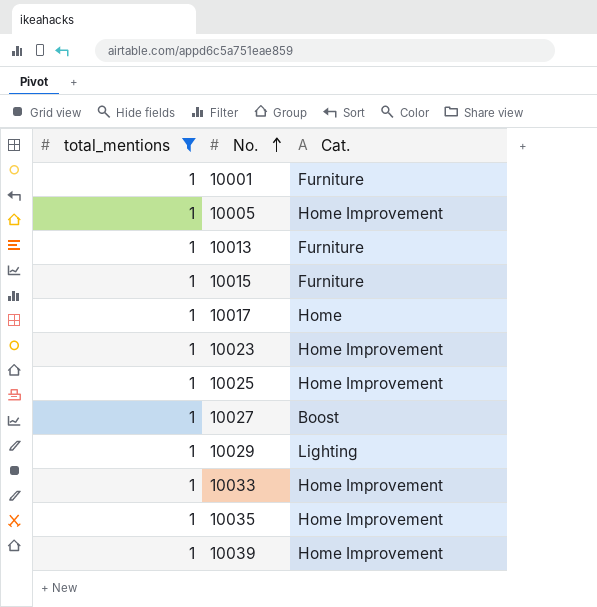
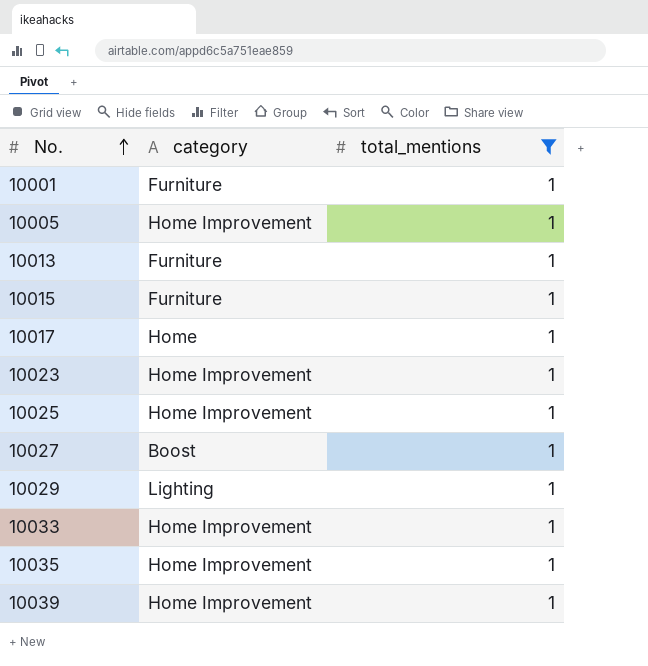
column name: Cat. -> category
column total_mentions | position: 1 -> 3

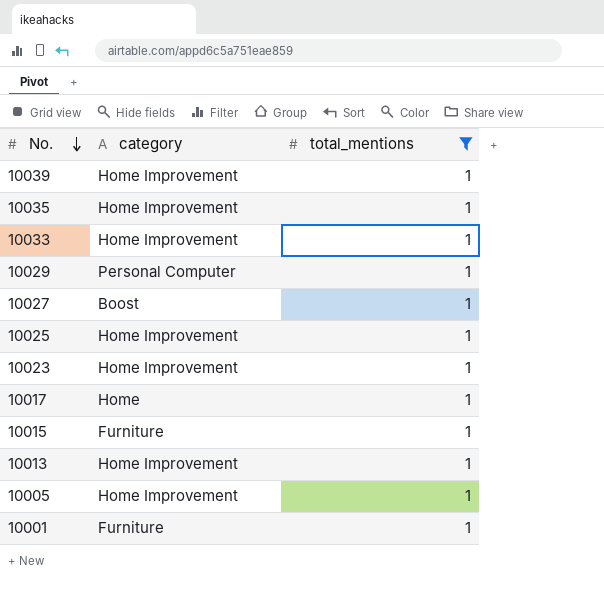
row order: No. ascending -> No. descending
10029 | category: Lighting -> Personal Computer
10013 | category: Furniture -> Home Improvement

